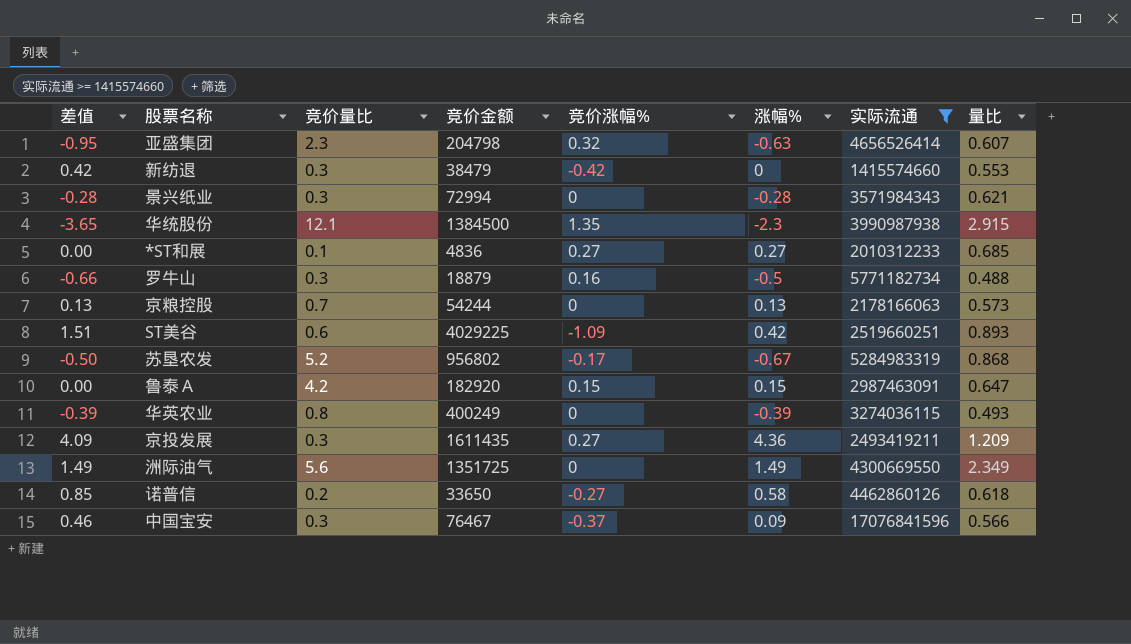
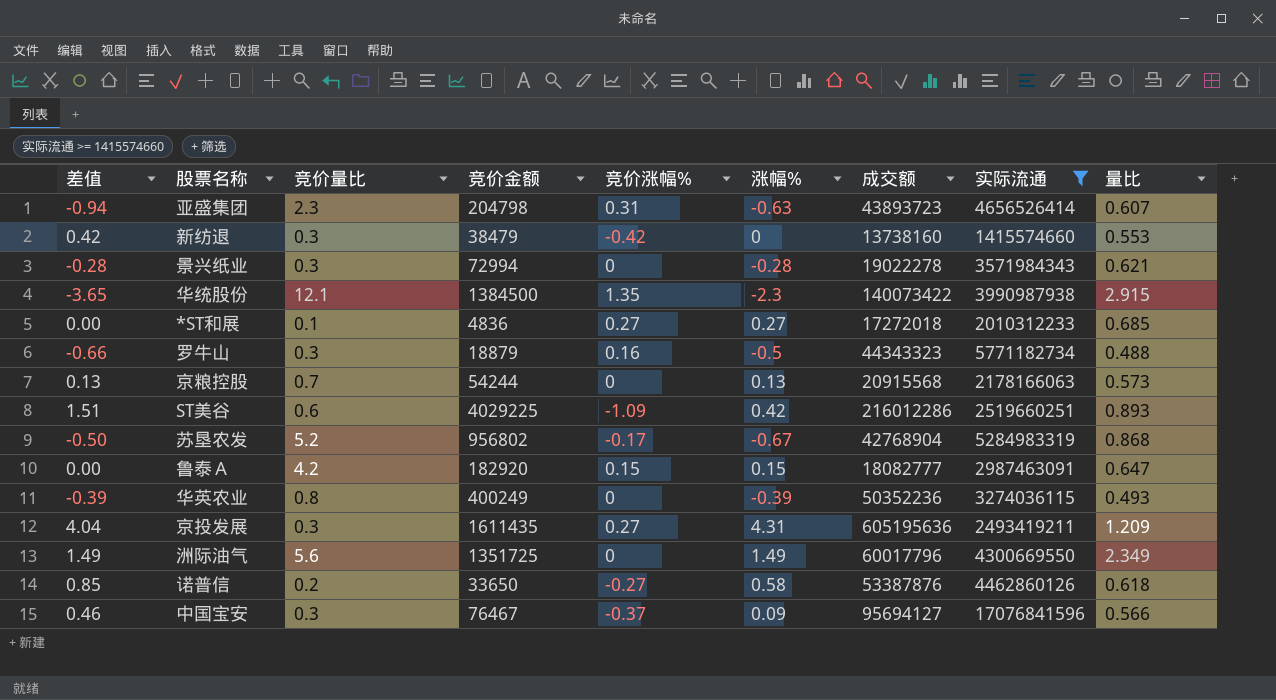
column 成交额 | position: none -> 7
亚盛集团 | 差值: -0.95 -> -0.94
亚盛集团 | 竞价涨幅%: 0.32 -> 0.31
京投发展 | 差值: 4.09 -> 4.04
京投发展 | 涨幅%: 4.36 -> 4.31

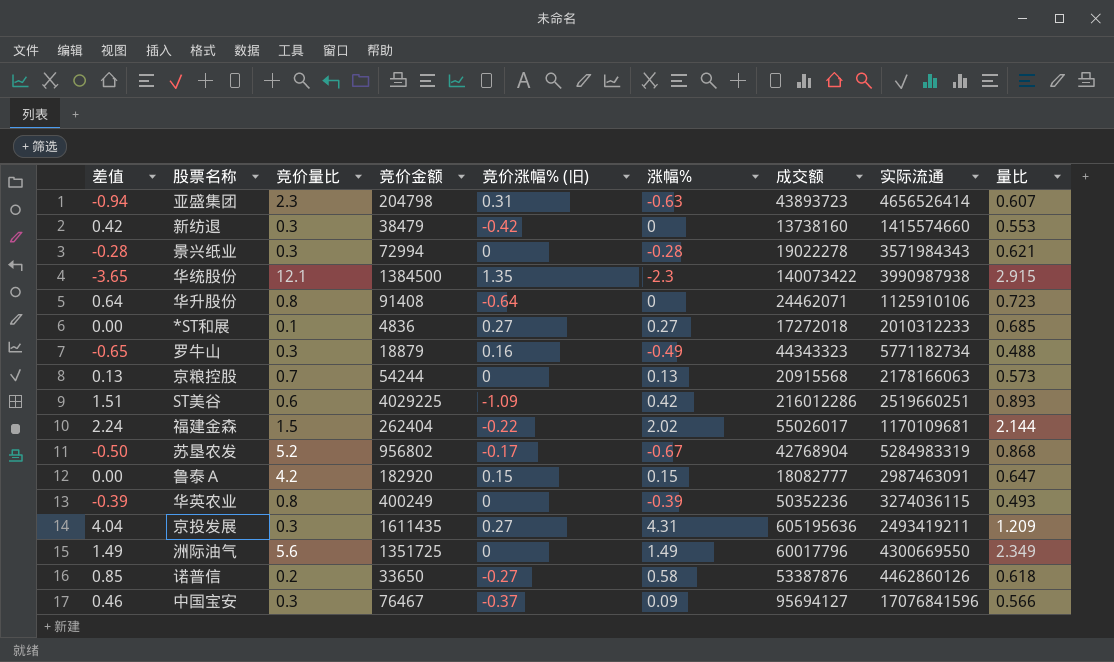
filter: 实际流通 >= 1415574660 -> none
column name: 竞价涨幅% -> 竞价涨幅% (旧)
罗牛山 | 差值: -0.66 -> -0.65
罗牛山 | 涨幅%: -0.5 -> -0.49

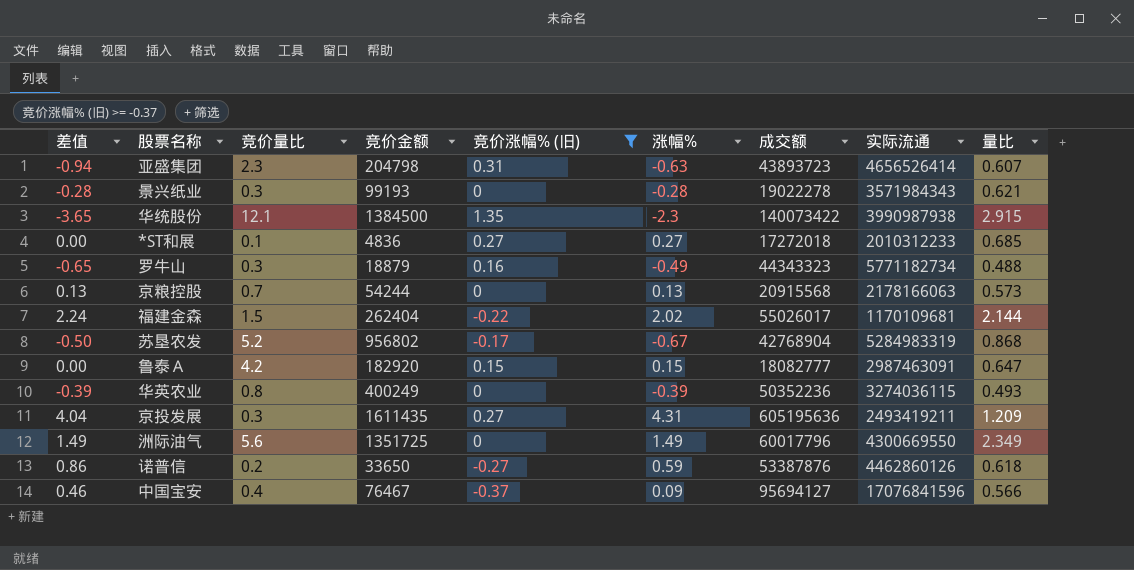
filter: none -> 竞价涨幅% (旧) >= -0.37
景兴纸业 | 竞价金额: 72994 -> 99193
诺普信 | 差值: 0.85 -> 0.86
诺普信 | 涨幅%: 0.58 -> 0.59
中国宝安 | 竞价量比: 0.3 -> 0.4

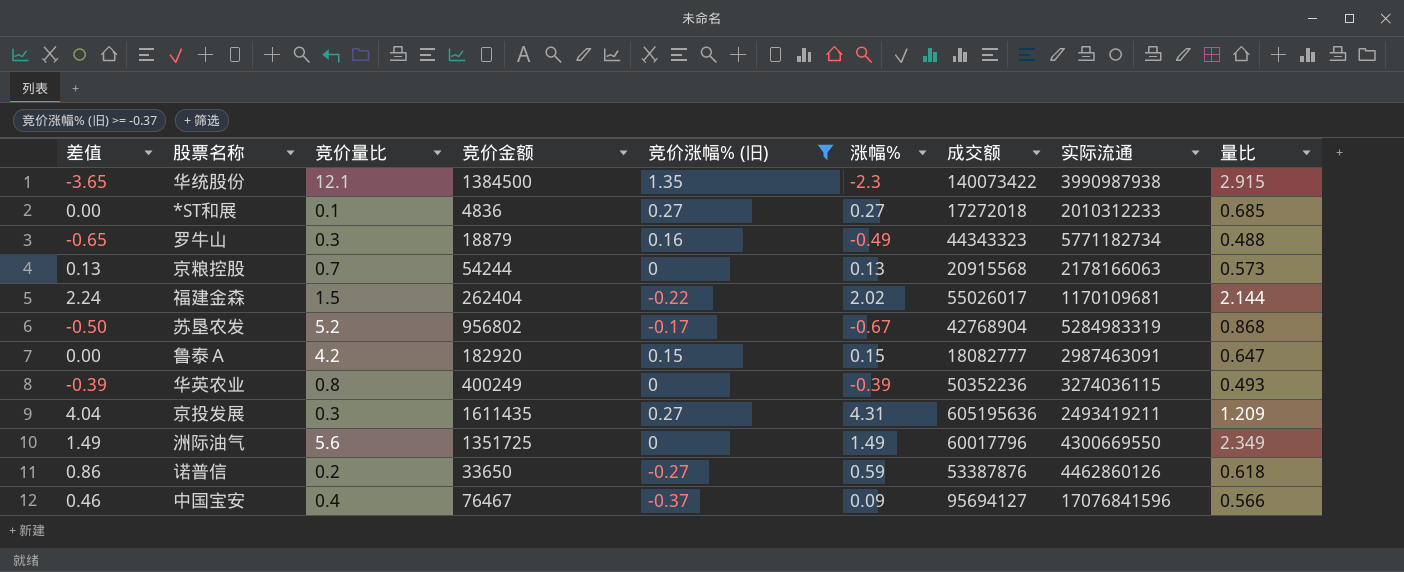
row 亚盛集团: -0.94 | 2.3 | 204798 | 0.31 | -0.63 | 43893723 | 4656526414 | 0.607 -> none
row 景兴纸业: -0.28 | 0.3 | 99193 | 0 | -0.28 | 19022278 | 3571984343 | 0.621 -> none

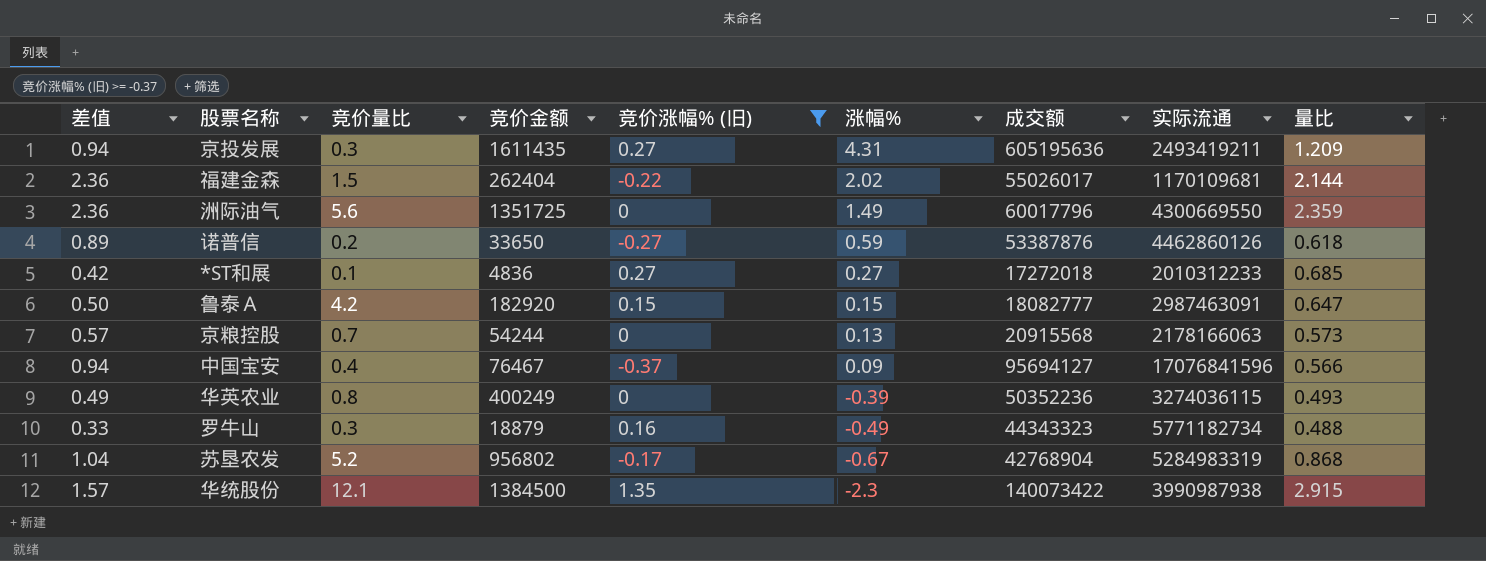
row order: none -> 涨幅% descending
column 差值 | formula: [涨幅%] - [竞价涨幅% (旧)] -> [量比] - [竞价涨幅% (旧)]
洲际油气 | 量比: 2.349 -> 2.359

